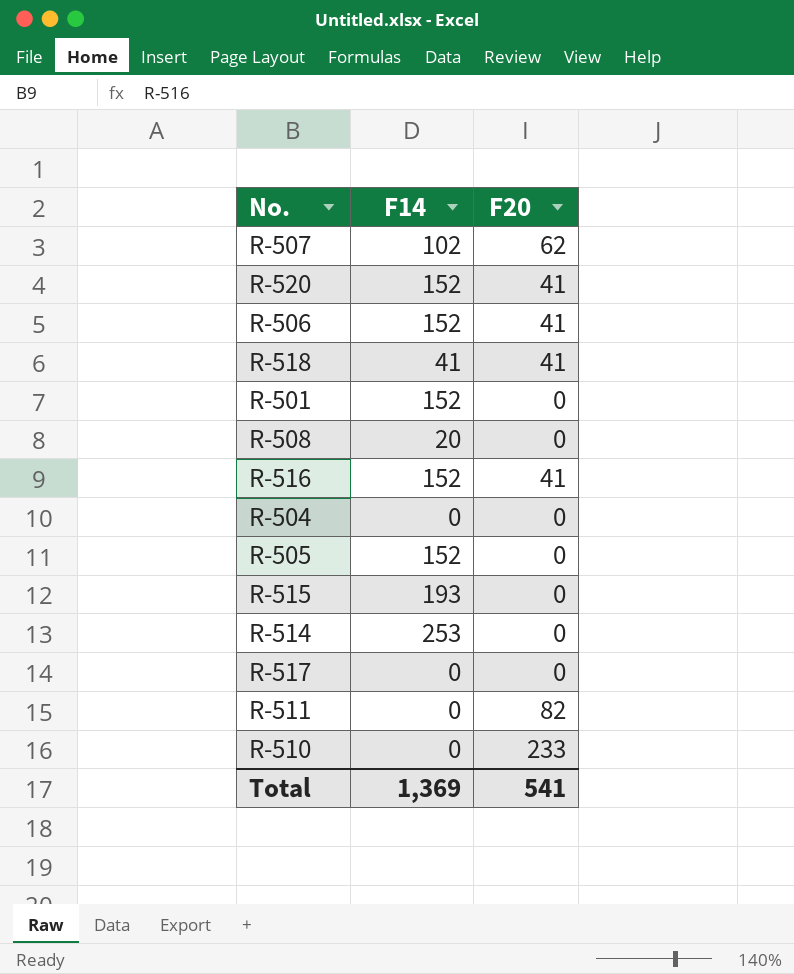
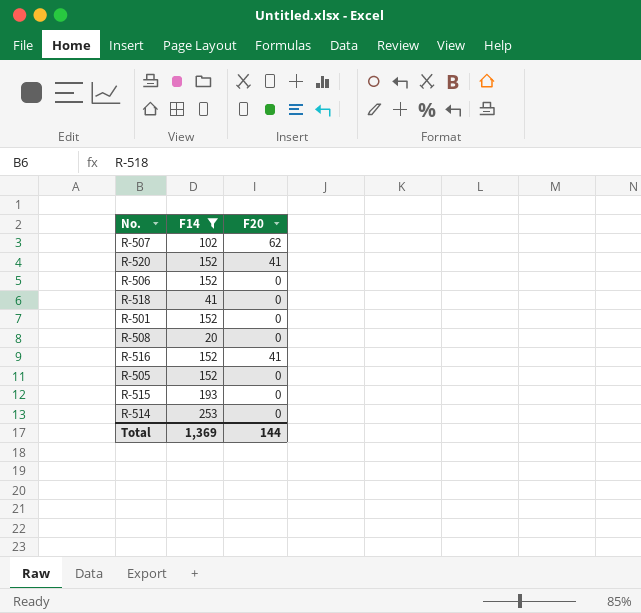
filter: none -> F14 != 0
R-506 | F20: 41 -> 0
R-518 | F20: 41 -> 0
Total | F20: 541 -> 144

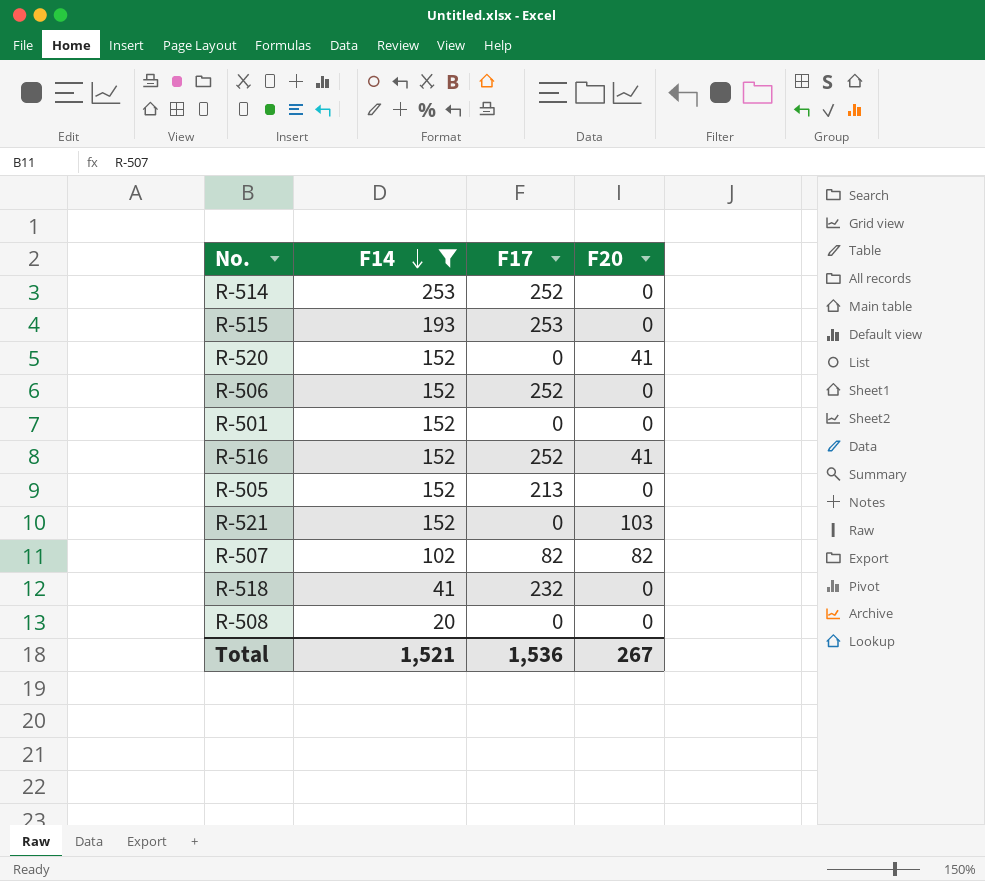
row order: none -> F14 descending
column F17 | position: none -> 3
row R-521: none -> 152 | 0 | 103
R-507 | F20: 62 -> 82
Total | F14: 1,369 -> 1,521
Total | F20: 144 -> 267

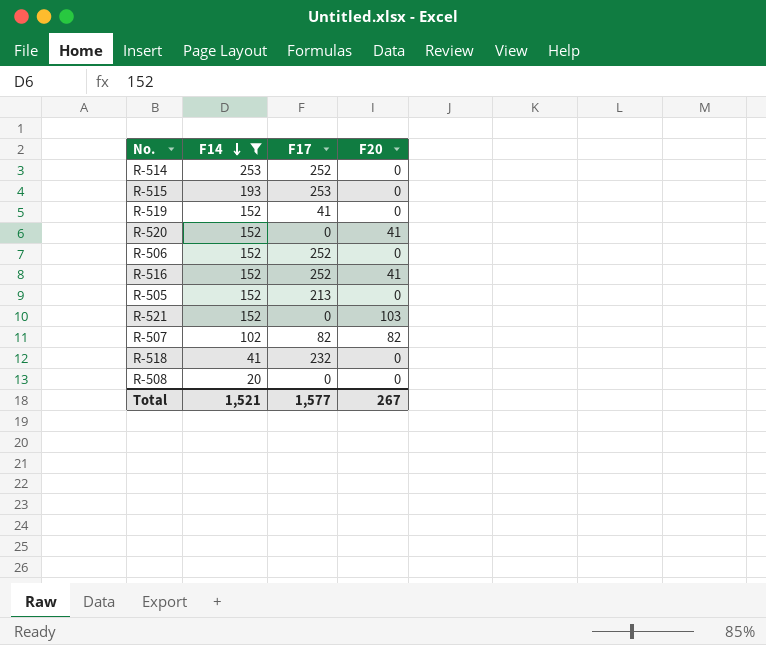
row R-501: 152 | 0 | 0 -> none
row R-519: none -> 152 | 41 | 0
Total | F17: 1,536 -> 1,577

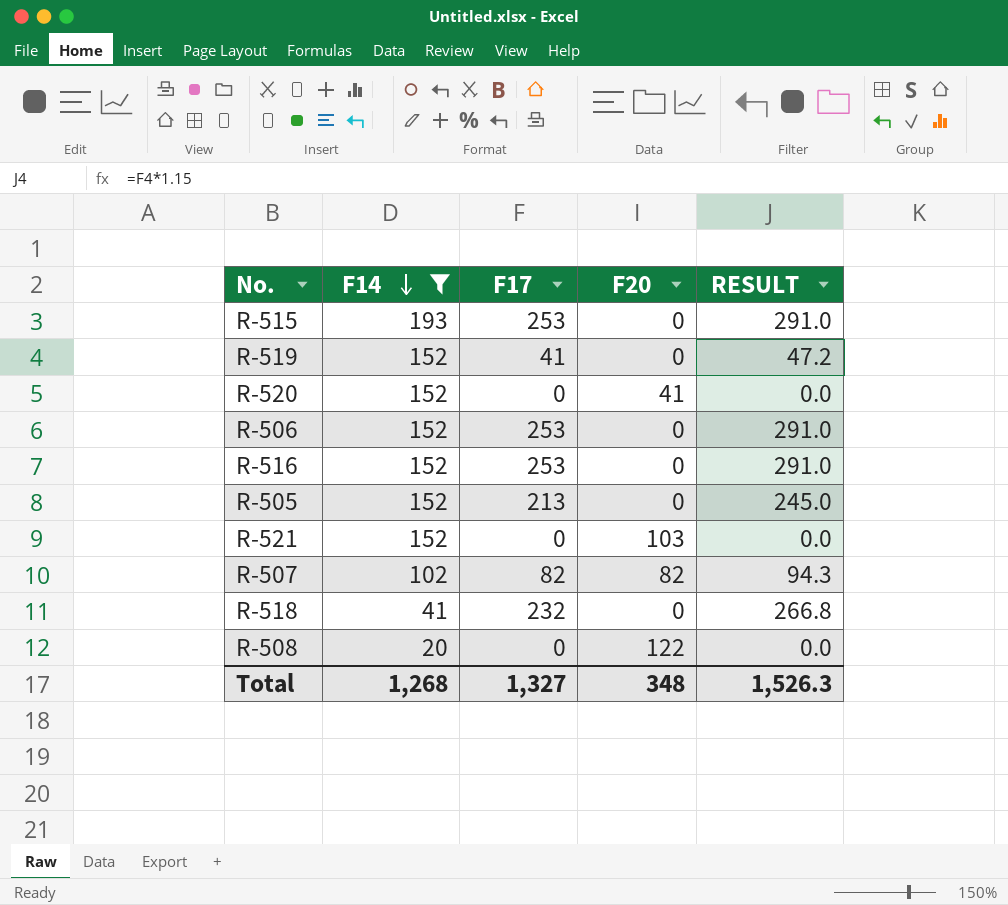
column RESULT | formula: none -> [F17] * 1.15
row R-514: 253 | 252 | 0 -> none
R-506 | F17: 252 -> 253
R-516 | F17: 252 -> 253
R-516 | F20: 41 -> 0
R-508 | F20: 0 -> 122
Total | F14: 1,521 -> 1,268
Total | F17: 1,577 -> 1,327
Total | F20: 267 -> 348

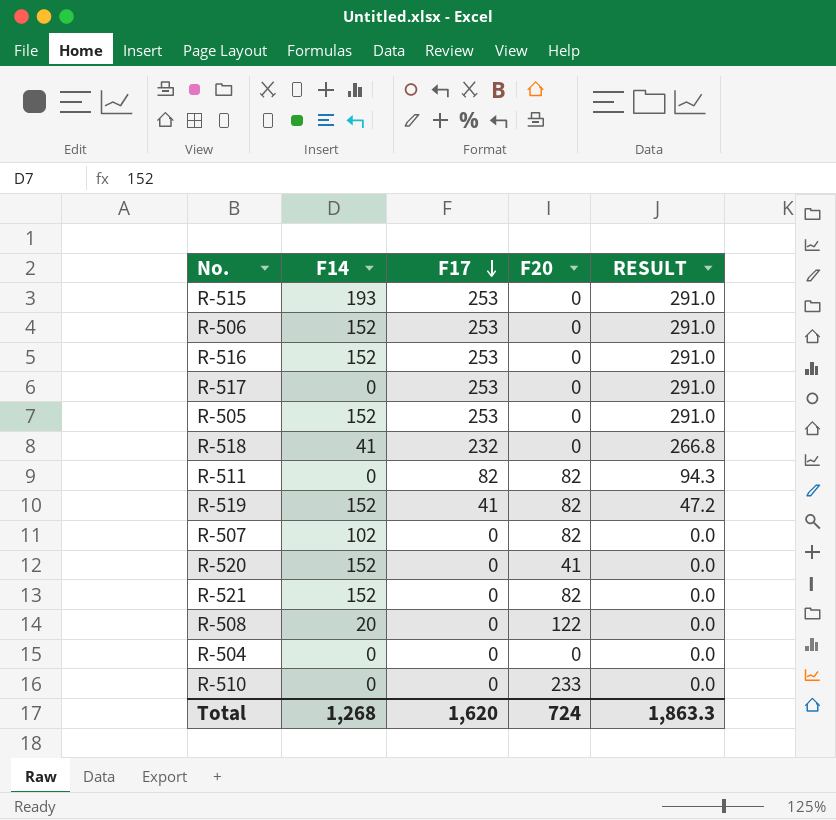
filter: F14 != 0 -> none
row order: F14 descending -> F17 descending
R-505 | F17: 213 -> 253
R-505 | RESULT: 245.0 -> 291.0
R-519 | F20: 0 -> 82
R-507 | F17: 82 -> 0
R-507 | RESULT: 94.3 -> 0.0
R-521 | F20: 103 -> 82
Total | F17: 1,327 -> 1,620
Total | F20: 348 -> 724
Total | RESULT: 1,526.3 -> 1,863.3

